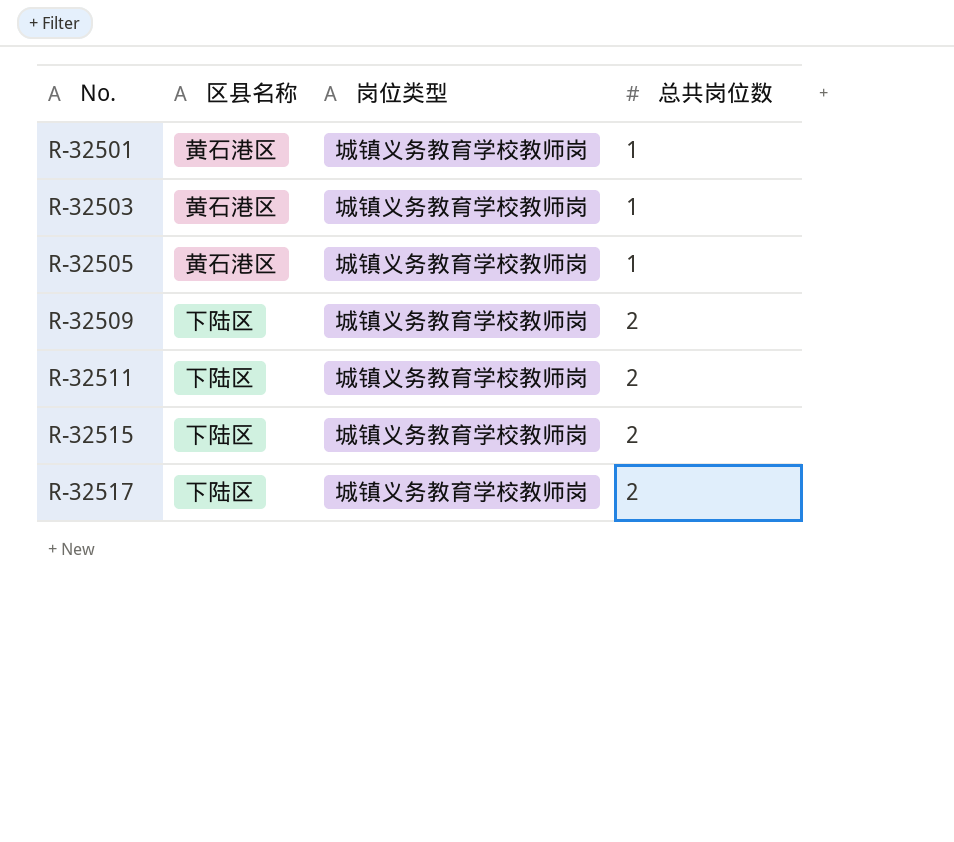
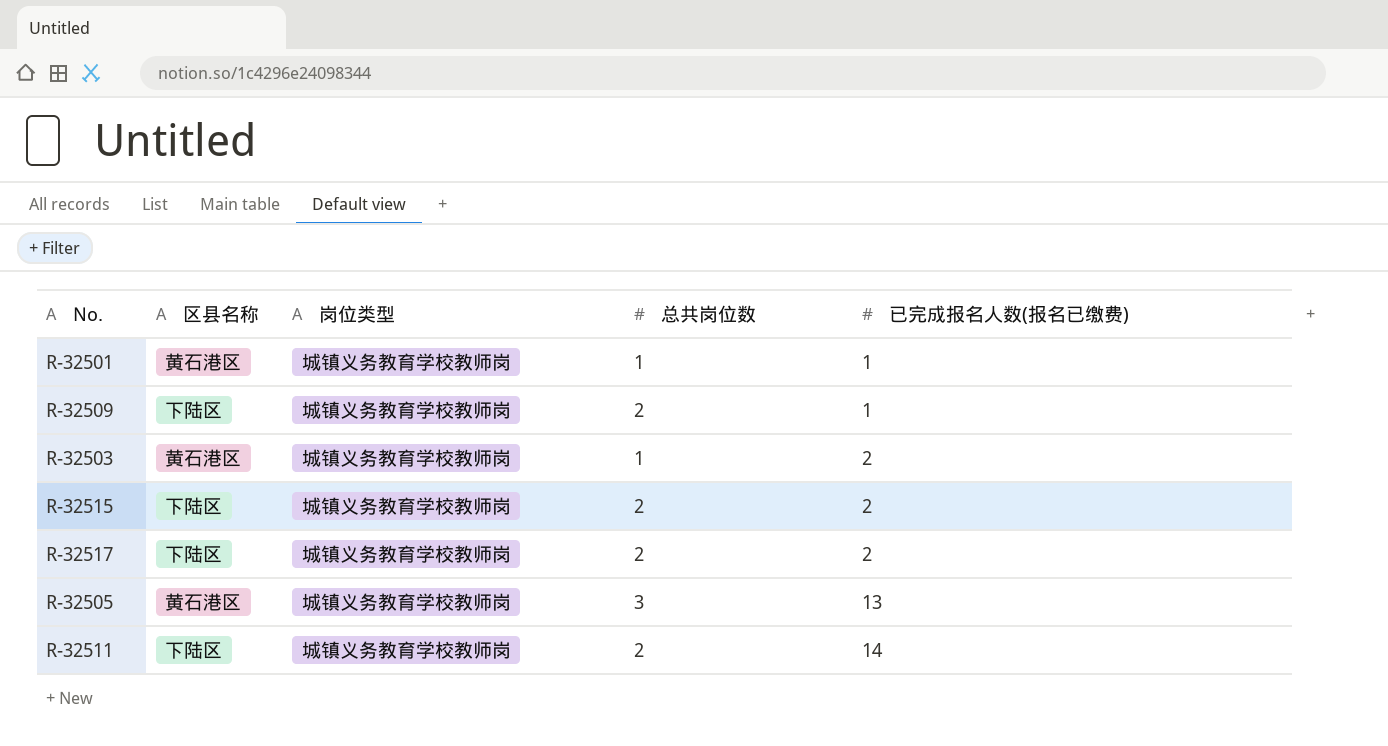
row order: No. ascending -> 已完成报名人数(报名已缴费) ascending
column 已完成报名人数(报名已缴费) | position: none -> 5
R-32505 | 总共岗位数: 1 -> 3

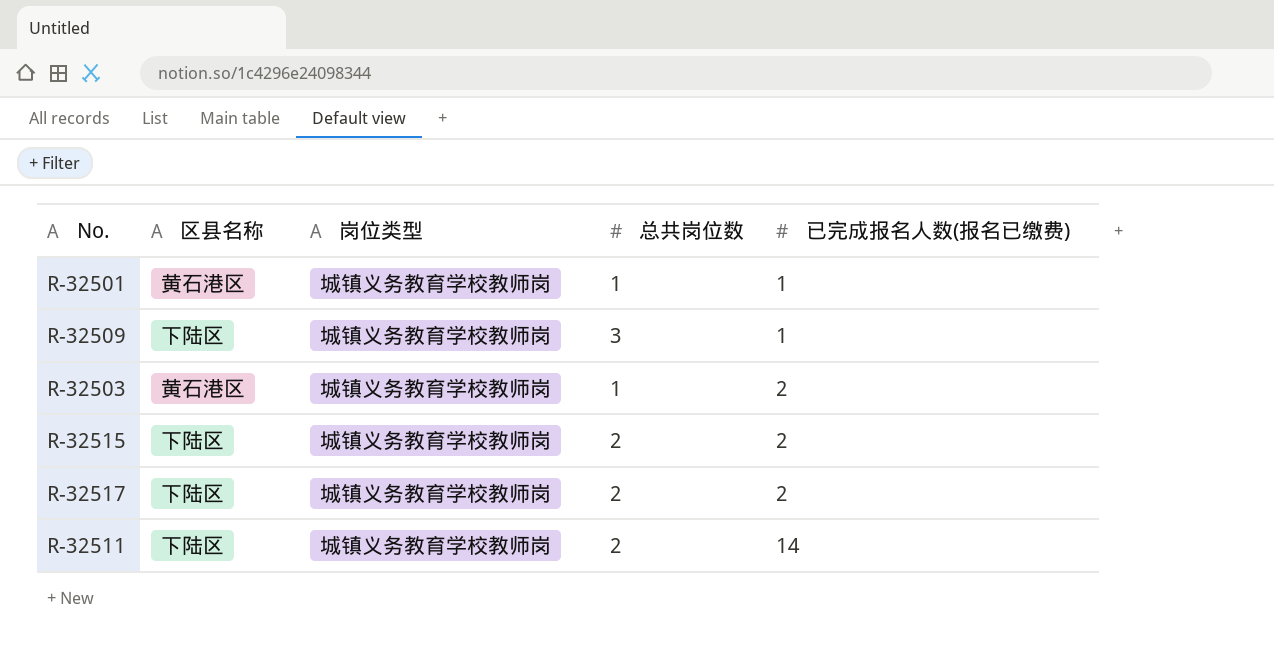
row R-32505: 黄石港区 | 城镇义务教育学校教师岗 | 3 | 13 -> none
R-32509 | 总共岗位数: 2 -> 3

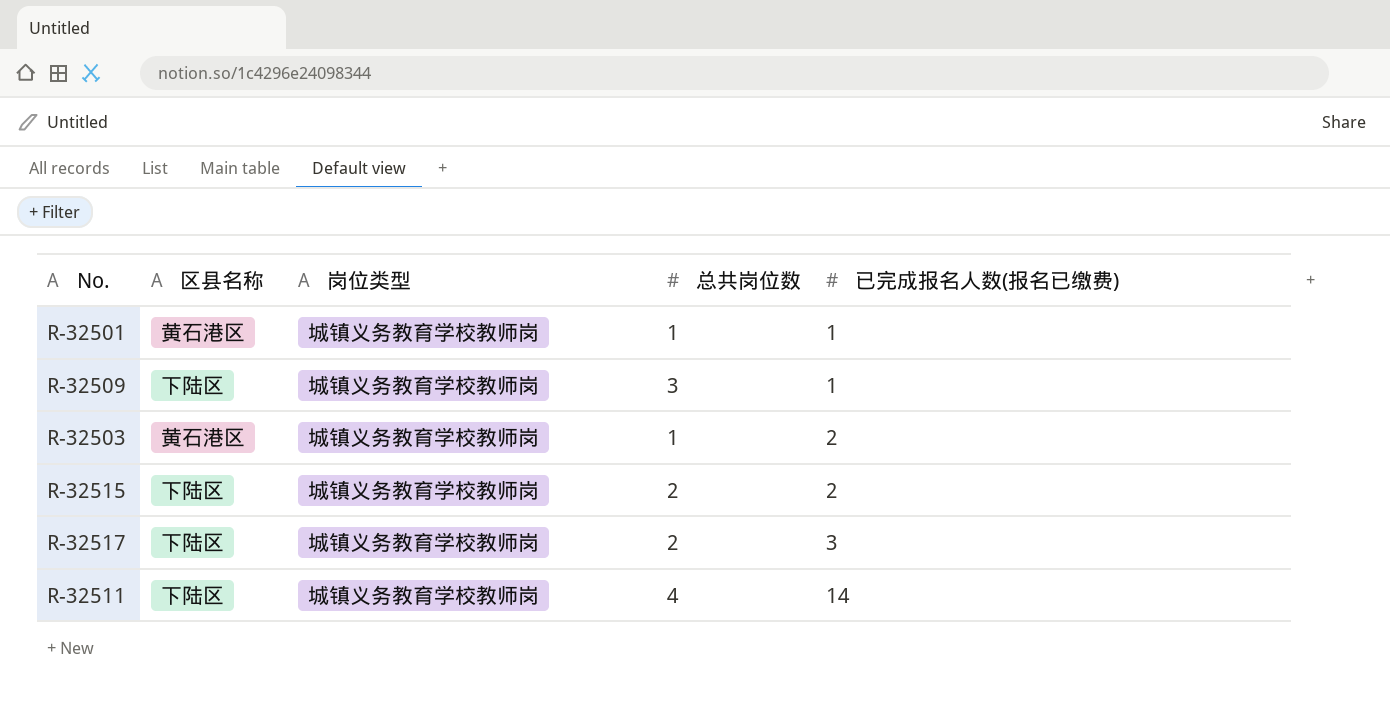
R-32517 | 已完成报名人数(报名已缴费): 2 -> 3
R-32511 | 总共岗位数: 2 -> 4

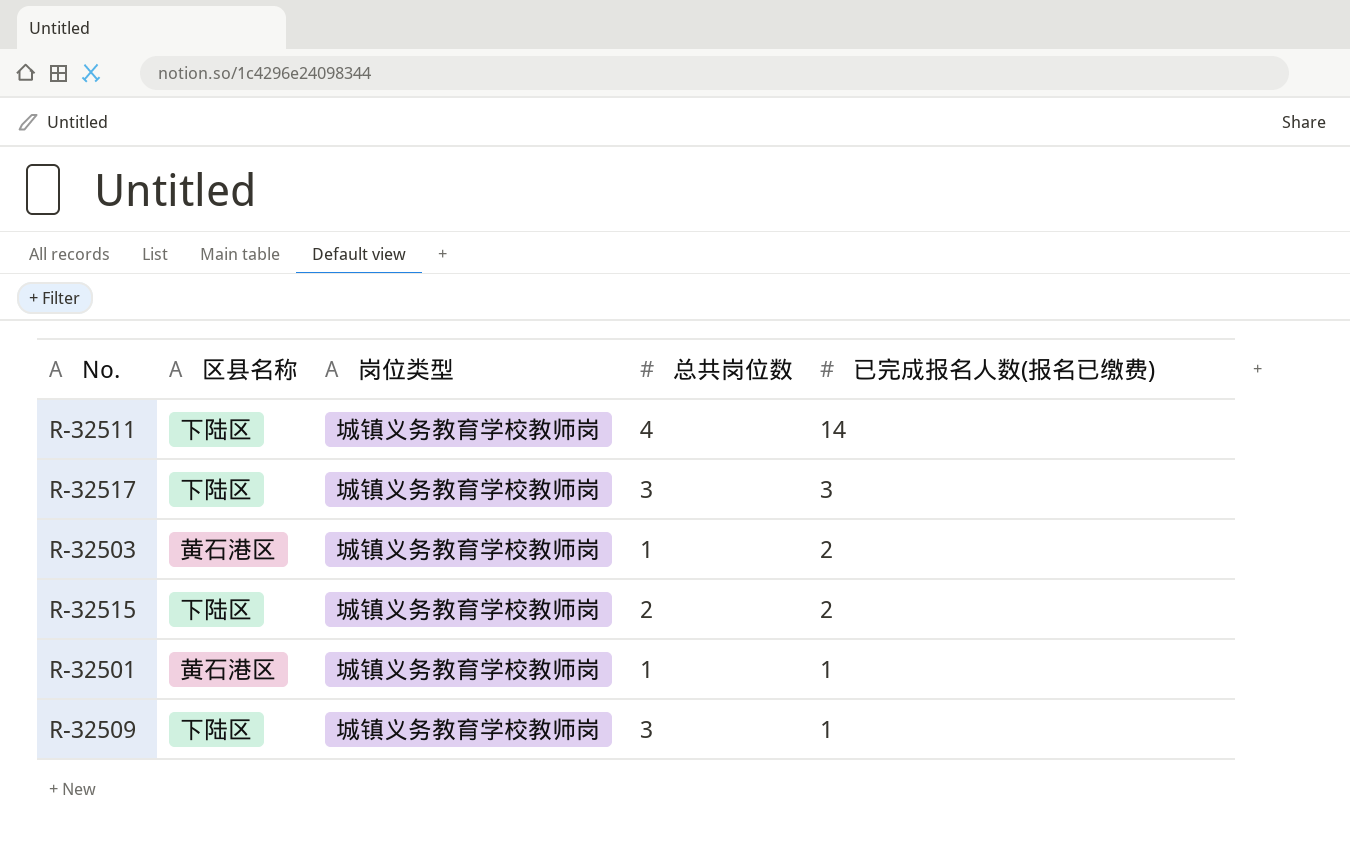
row order: 已完成报名人数(报名已缴费) ascending -> 已完成报名人数(报名已缴费) descending
R-32517 | 总共岗位数: 2 -> 3

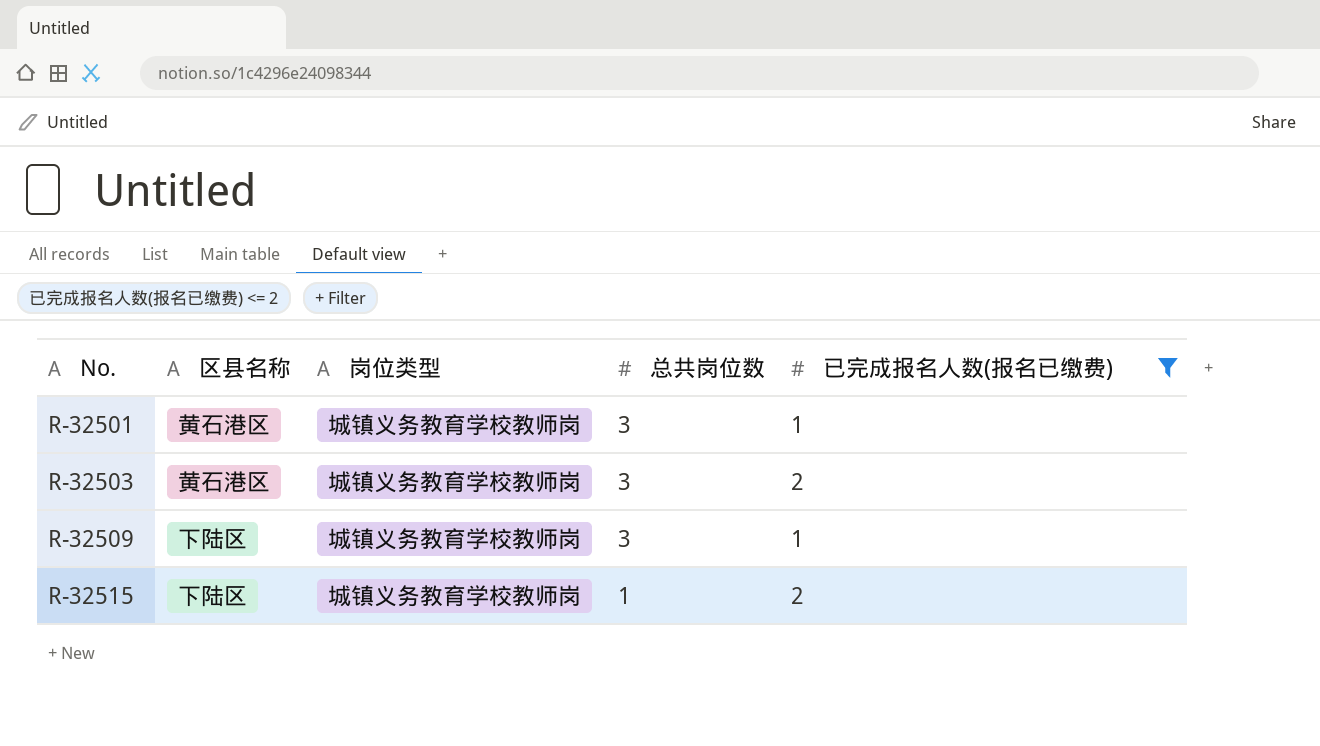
filter: none -> 已完成报名人数(报名已缴费) <= 2
row order: 已完成报名人数(报名已缴费) descending -> No. ascending
R-32501 | 总共岗位数: 1 -> 3
R-32503 | 总共岗位数: 1 -> 3
R-32515 | 总共岗位数: 2 -> 1

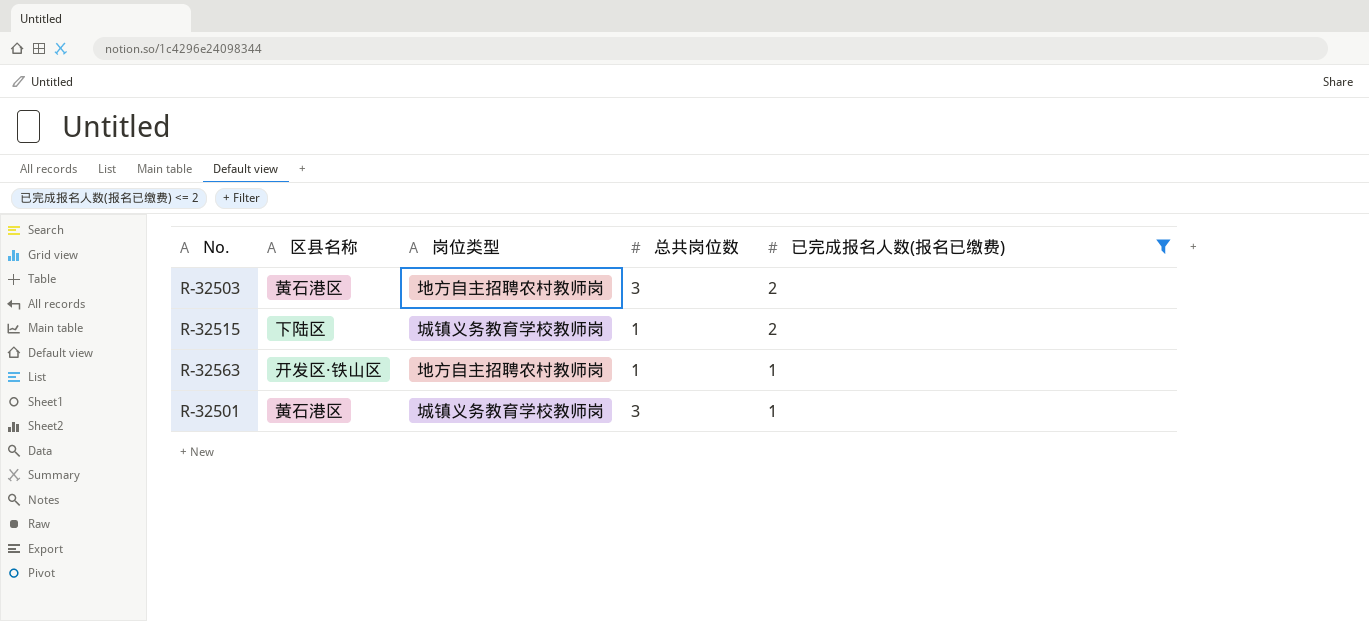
row order: No. ascending -> 已完成报名人数(报名已缴费) descending
row R-32509: 下陆区 | 城镇义务教育学校教师岗 | 3 | 1 -> none
R-32503 | 岗位类型: 城镇义务教育学校教师岗 -> 地方自主招聘农村教师岗
row R-32563: none -> 开发区·铁山区 | 地方自主招聘农村教师岗 | 1 | 1

